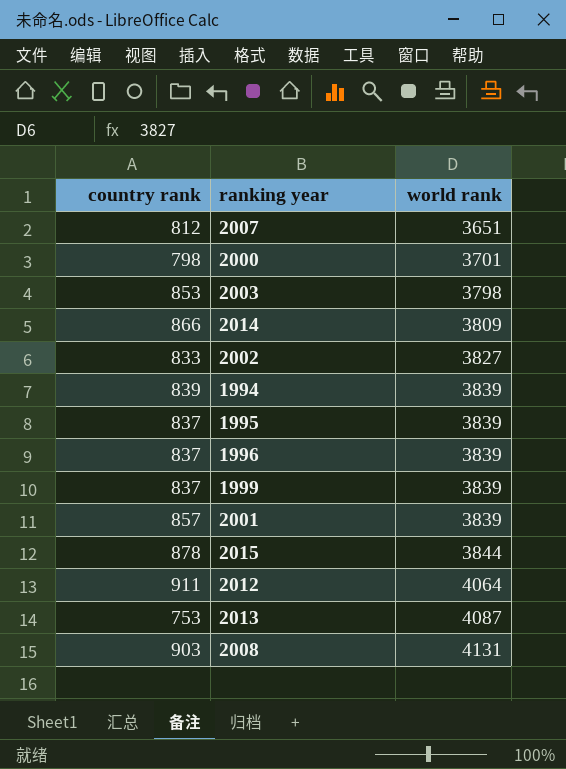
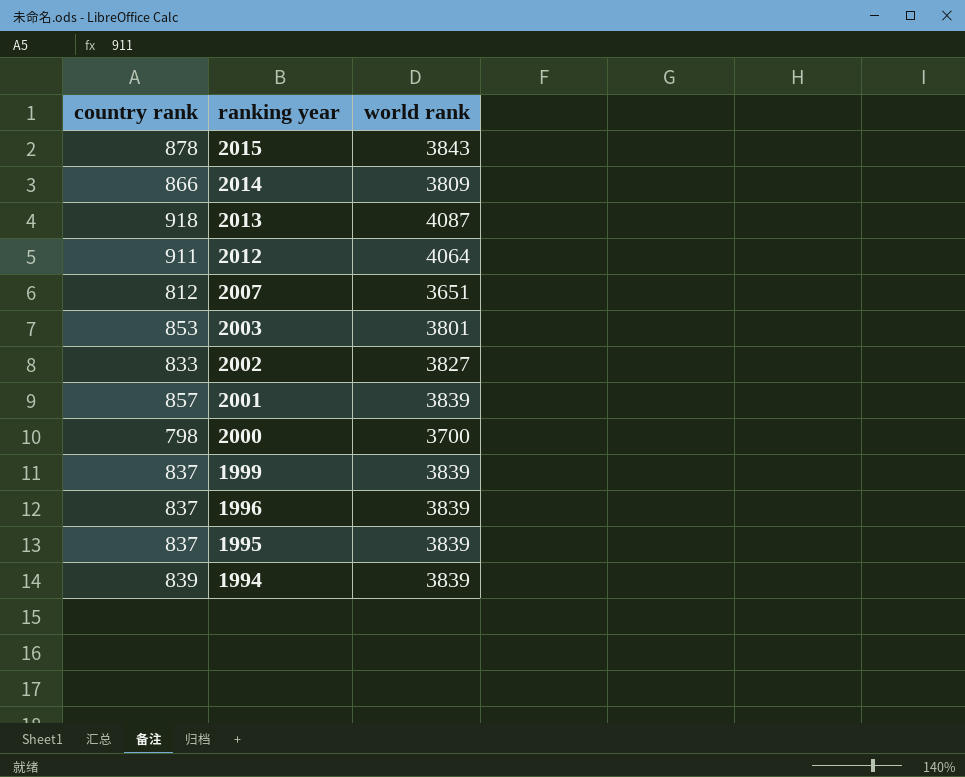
row order: world rank ascending -> ranking year descending
row 2008: 903 | 4131 -> none
2015 | world rank: 3844 -> 3843
2013 | country rank: 753 -> 918
2003 | world rank: 3798 -> 3801
2000 | world rank: 3701 -> 3700

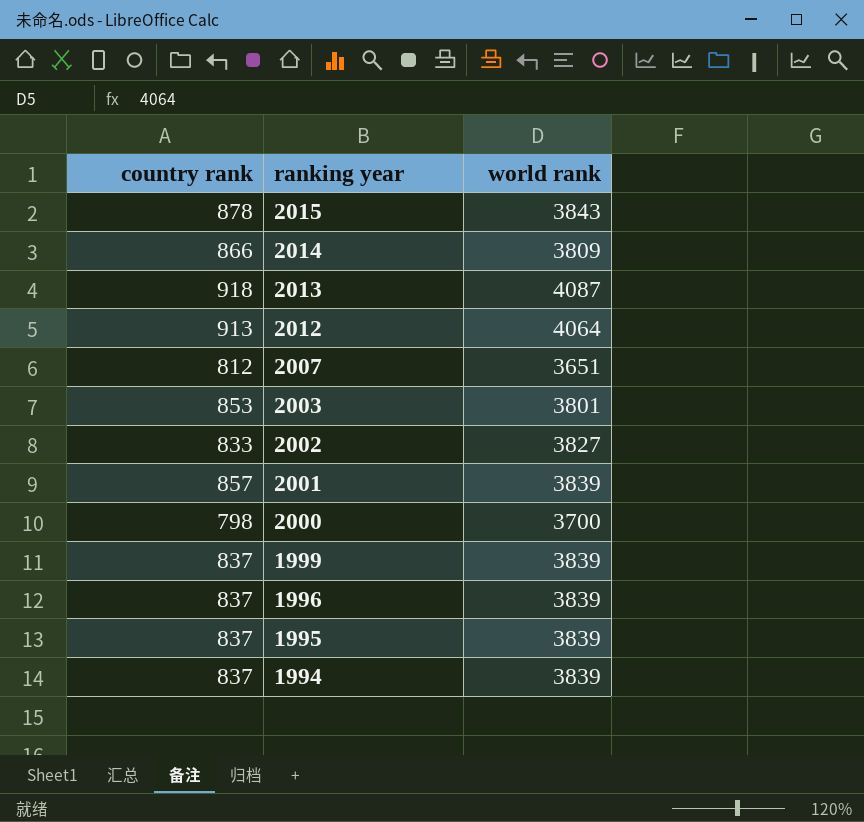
2012 | country rank: 911 -> 913
1994 | country rank: 839 -> 837

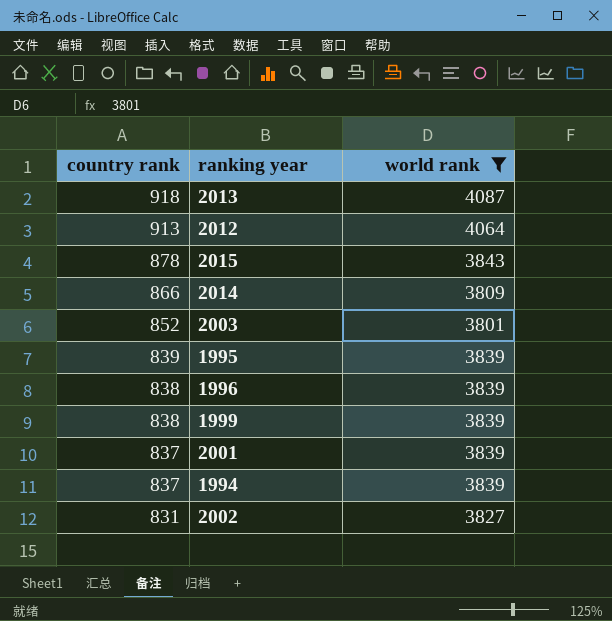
filter: none -> world rank >= 3801
row order: ranking year descending -> country rank descending
2003 | country rank: 853 -> 852
1995 | country rank: 837 -> 839
1996 | country rank: 837 -> 838
1999 | country rank: 837 -> 838
2001 | country rank: 857 -> 837
2002 | country rank: 833 -> 831

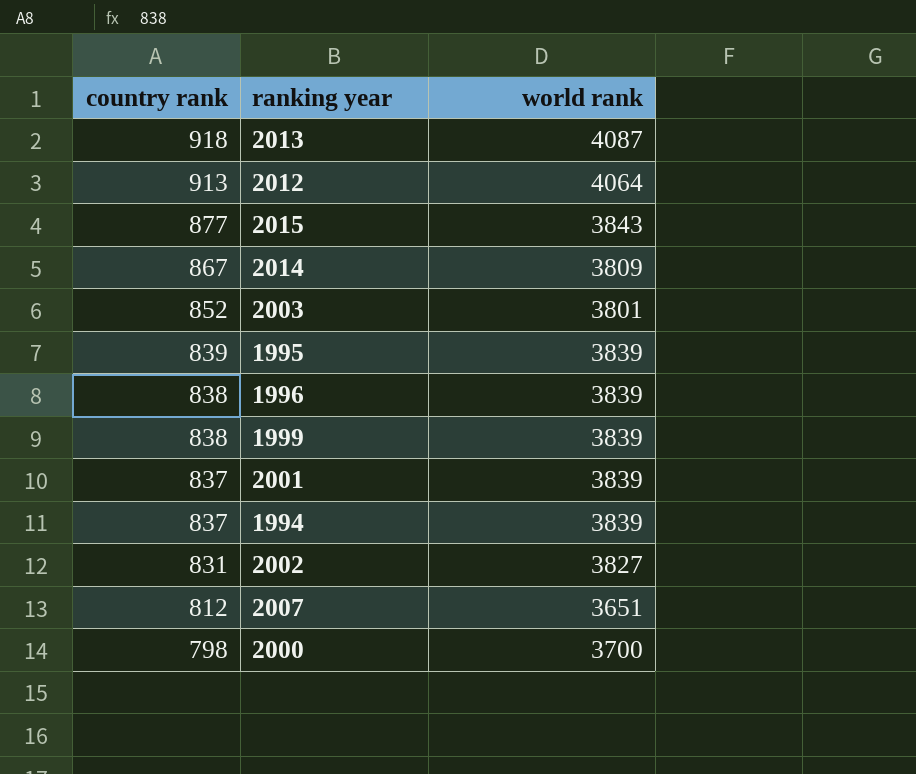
filter: world rank >= 3801 -> none
2015 | country rank: 878 -> 877
2014 | country rank: 866 -> 867

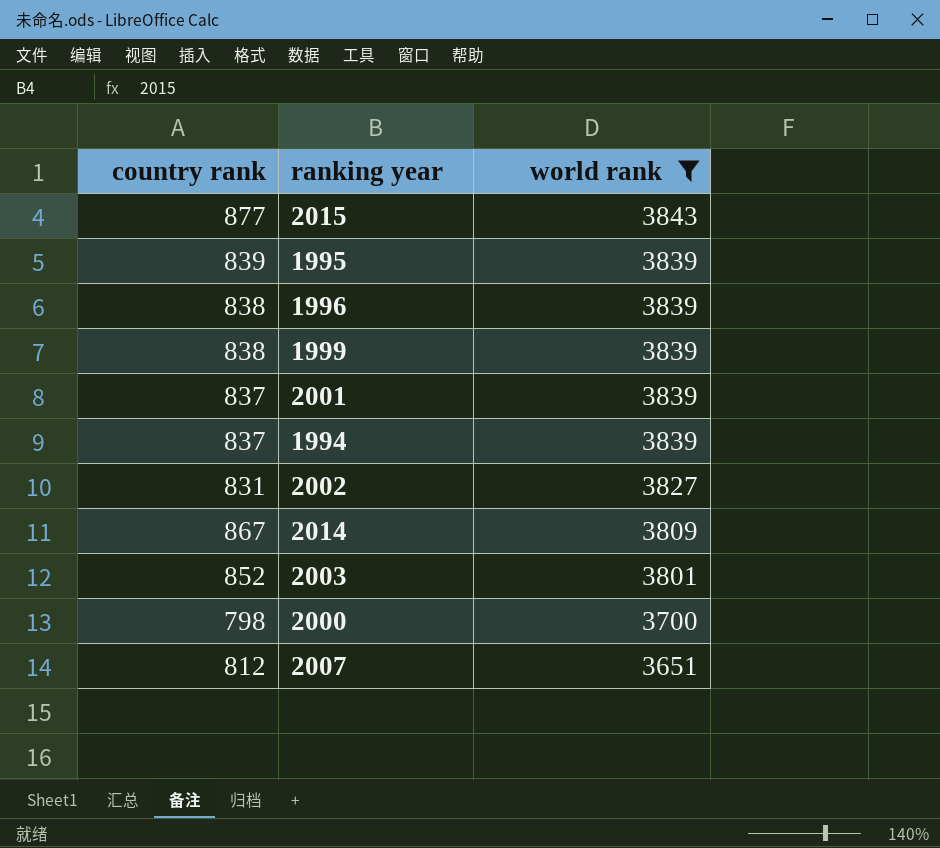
filter: none -> world rank <= 3843
row order: country rank descending -> world rank descending

